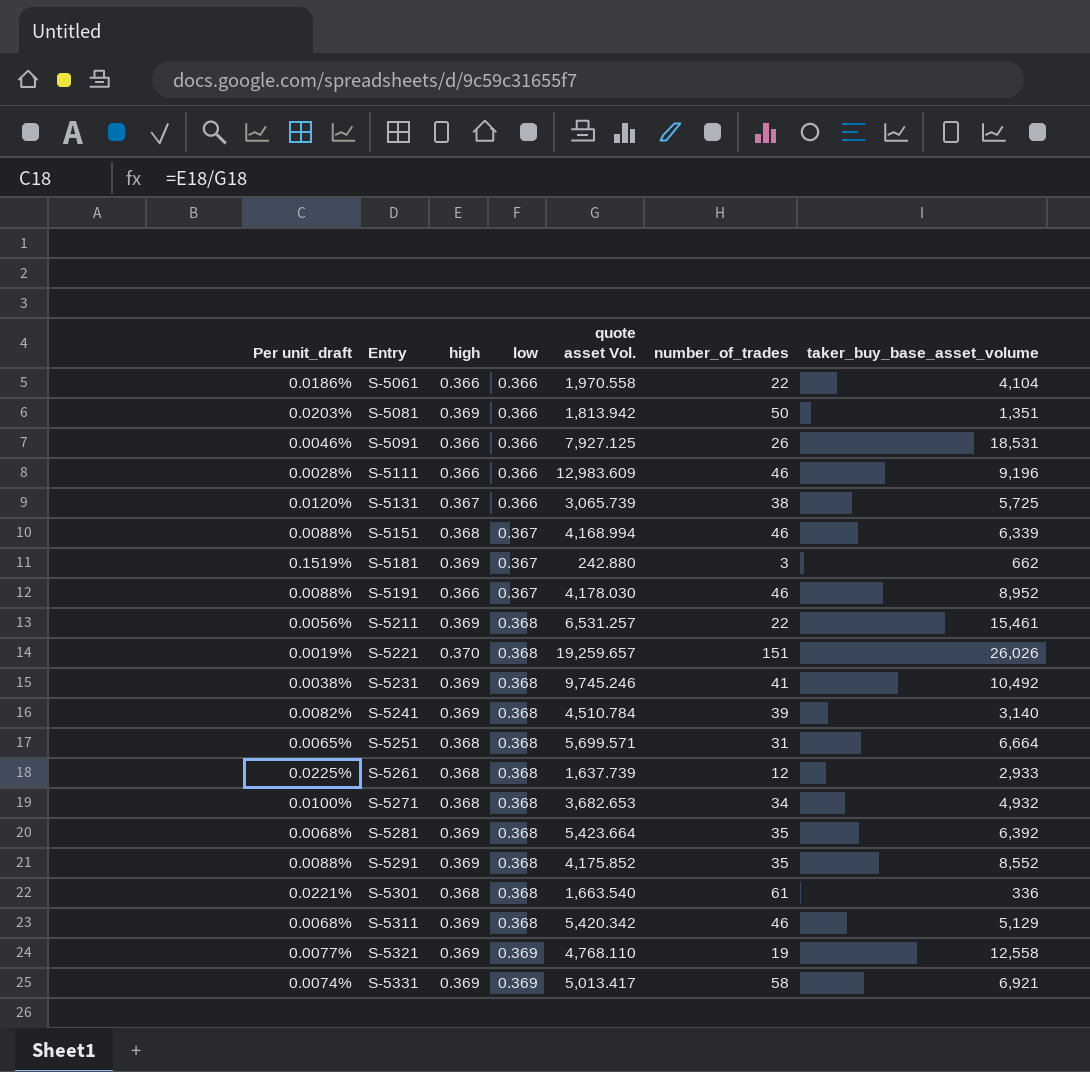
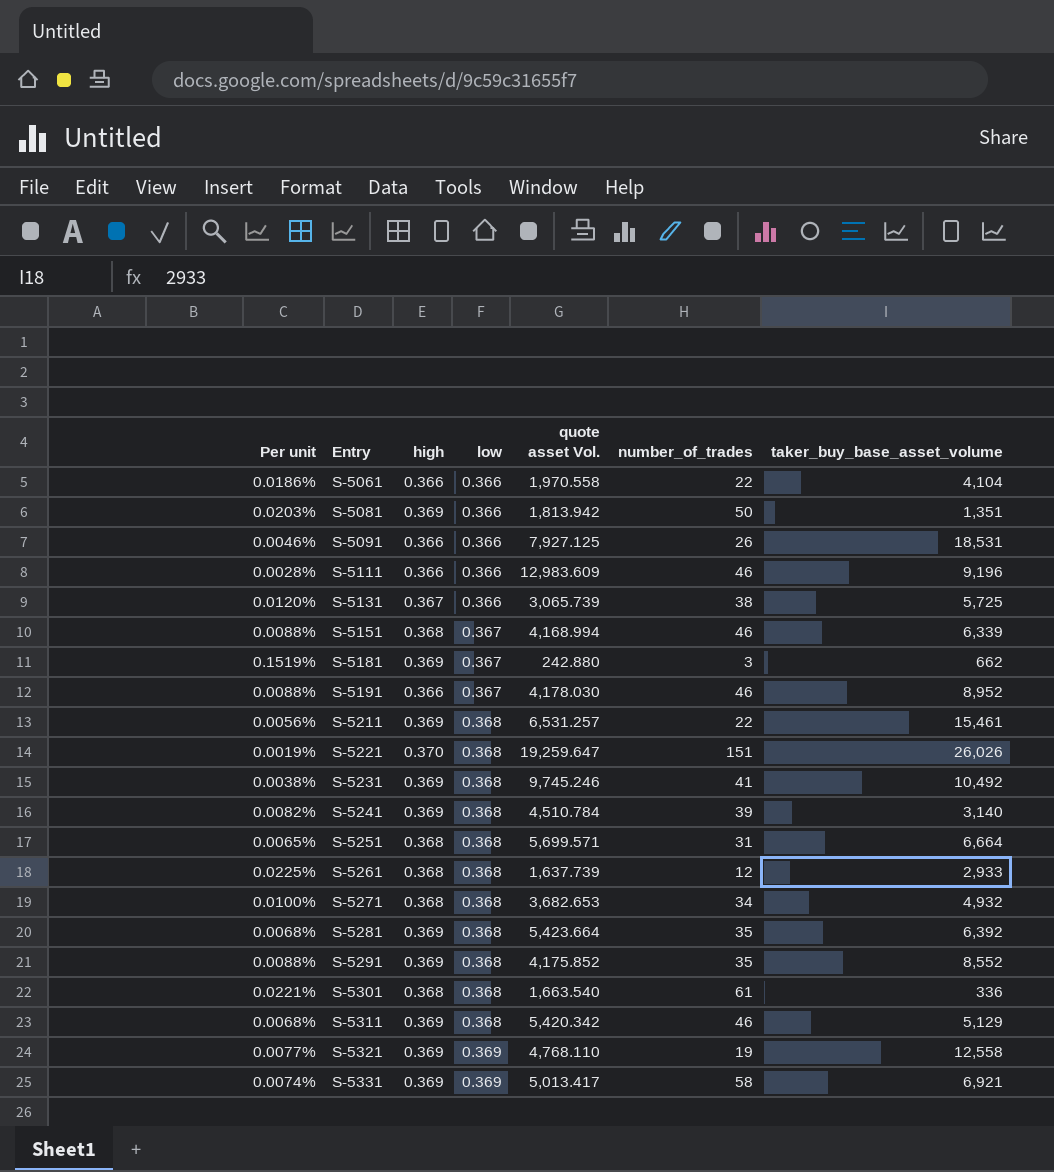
column name: Per unit_draft -> Per unit
S-5221 | quote asset Vol.: 19,259.657 -> 19,259.647

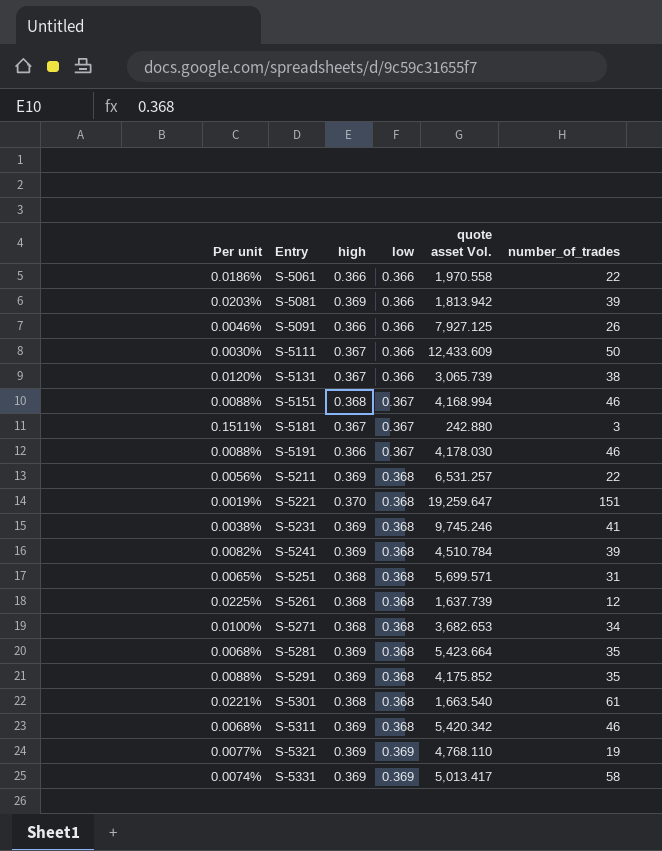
column taker_buy_base_asset_volume | position: 7 -> none
S-5081 | number_of_trades: 50 -> 39
S-5111 | Per unit: 0.0028% -> 0.0030%
S-5111 | high: 0.366 -> 0.367
S-5111 | quote asset Vol.: 12,983.609 -> 12,433.609
S-5111 | number_of_trades: 46 -> 50
S-5181 | Per unit: 0.1519% -> 0.1511%
S-5181 | high: 0.369 -> 0.367

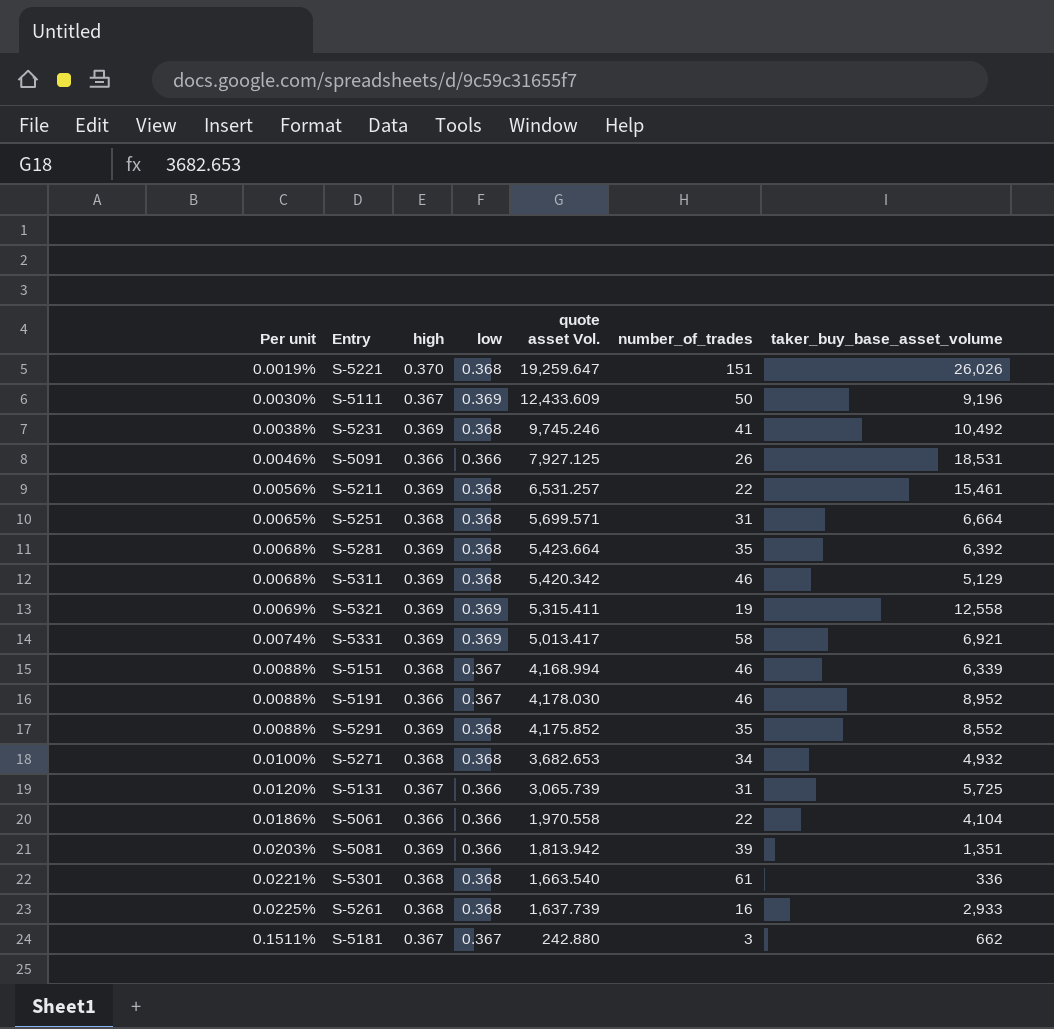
row order: Entry ascending -> Per unit ascending
column taker_buy_base_asset_volume | position: none -> 7
row S-5241: 0.0082% | 0.369 | 0.368 | 4,510.784 | 39 -> none
S-5111 | low: 0.366 -> 0.369
S-5321 | Per unit: 0.0077% -> 0.0069%
S-5321 | quote asset Vol.: 4,768.110 -> 5,315.411
S-5131 | number_of_trades: 38 -> 31
S-5261 | number_of_trades: 12 -> 16

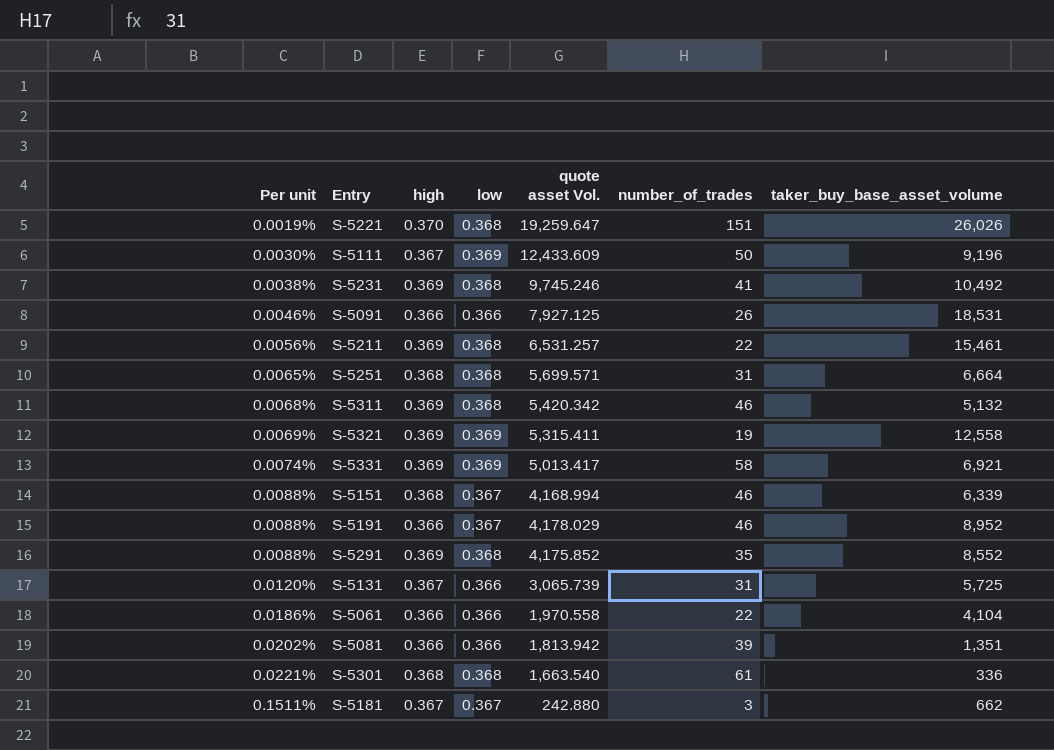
row S-5281: 0.0068% | 0.369 | 0.368 | 5,423.664 | 35 | 6,392 -> none
row S-5271: 0.0100% | 0.368 | 0.368 | 3,682.653 | 34 | 4,932 -> none
row S-5261: 0.0225% | 0.368 | 0.368 | 1,637.739 | 16 | 2,933 -> none
S-5311 | taker_buy_base_asset_volume: 5,129 -> 5,132
S-5191 | quote asset Vol.: 4,178.030 -> 4,178.029
S-5081 | Per unit: 0.0203% -> 0.0202%
S-5081 | high: 0.369 -> 0.366

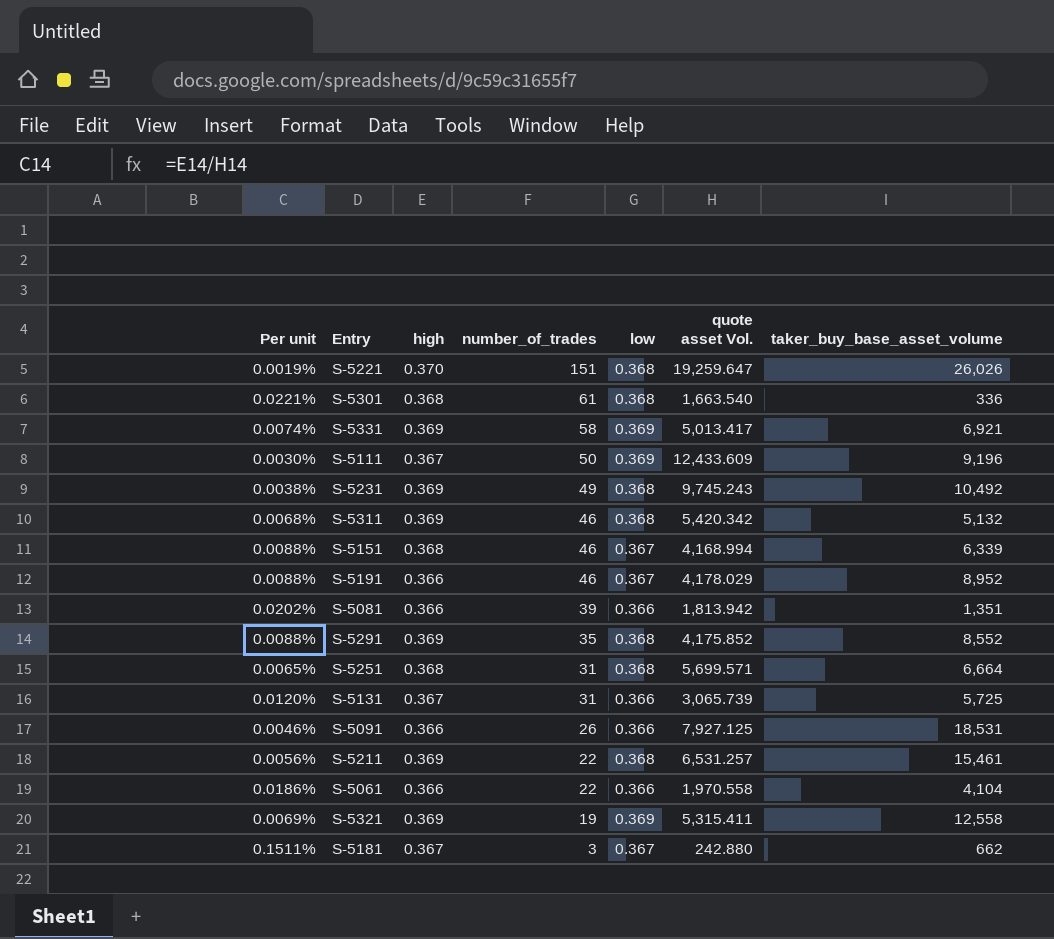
row order: Per unit ascending -> number_of_trades descending
column number_of_trades | position: 6 -> 4
S-5231 | number_of_trades: 41 -> 49
S-5231 | quote asset Vol.: 9,745.246 -> 9,745.243

